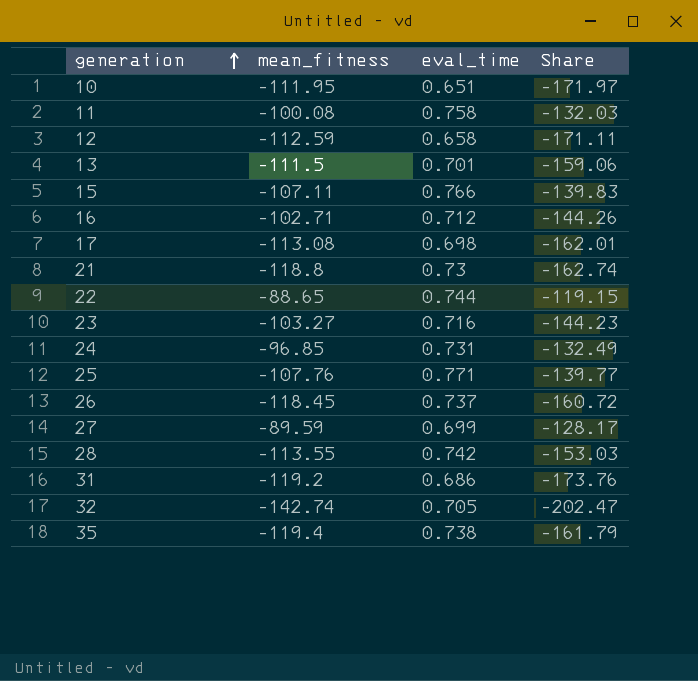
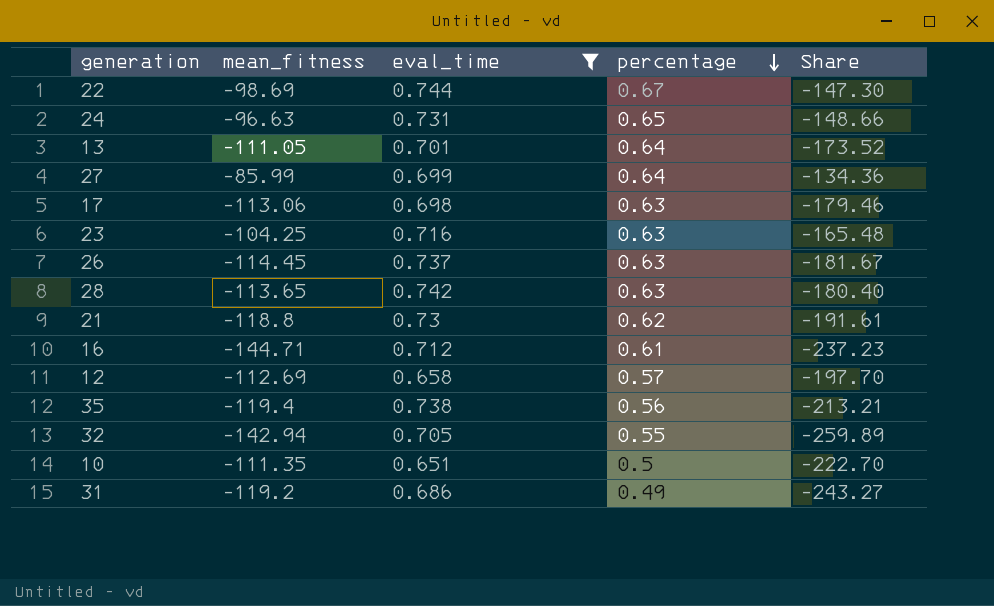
filter: none -> eval_time <= 0.744
row order: generation ascending -> percentage descending
column percentage | position: none -> 4
column Share | formula: [mean_fitness] / [eval_time] -> [mean_fitness] / [percentage]
22 | mean_fitness: -88.65 -> -98.69
24 | mean_fitness: -96.85 -> -96.63
13 | mean_fitness: -111.5 -> -111.05
27 | mean_fitness: -89.59 -> -85.99
17 | mean_fitness: -113.08 -> -113.06
23 | mean_fitness: -103.27 -> -104.25
26 | mean_fitness: -118.45 -> -114.45
28 | mean_fitness: -113.55 -> -113.65
16 | mean_fitness: -102.71 -> -144.71
12 | mean_fitness: -112.59 -> -112.69
32 | mean_fitness: -142.74 -> -142.94
10 | mean_fitness: -111.95 -> -111.35

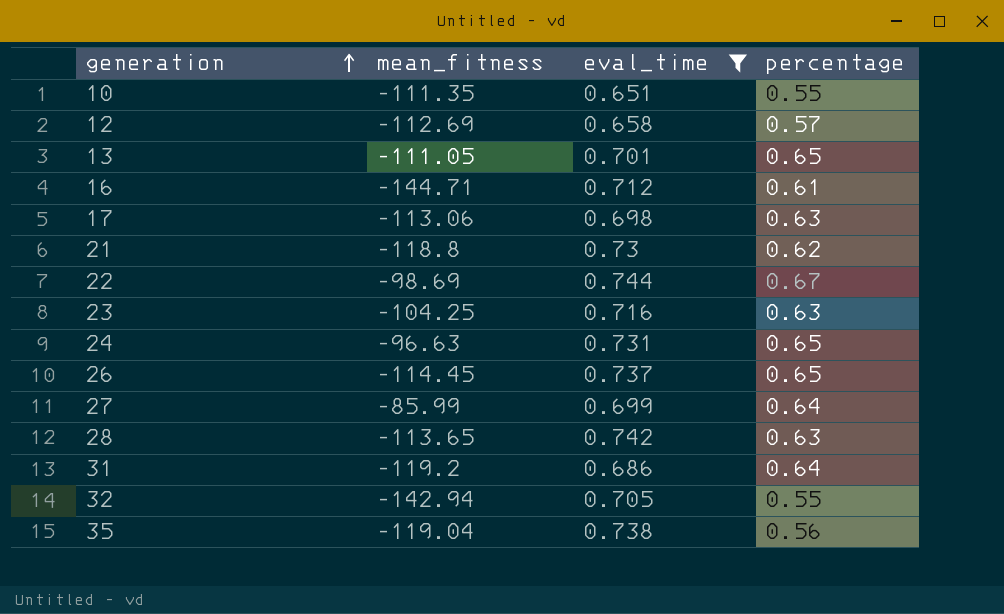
row order: percentage descending -> generation ascending
column Share | formula: [mean_fitness] / [percentage] -> none
10 | percentage: 0.5 -> 0.55
13 | percentage: 0.64 -> 0.65
26 | percentage: 0.63 -> 0.65
31 | percentage: 0.49 -> 0.64
35 | mean_fitness: -119.4 -> -119.04

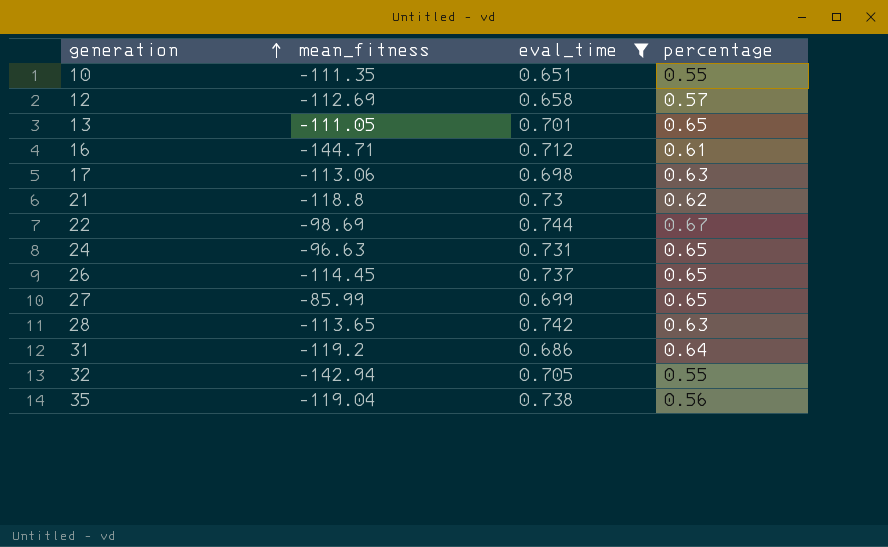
row 23: -104.25 | 0.716 | 0.63 -> none
27 | percentage: 0.64 -> 0.65

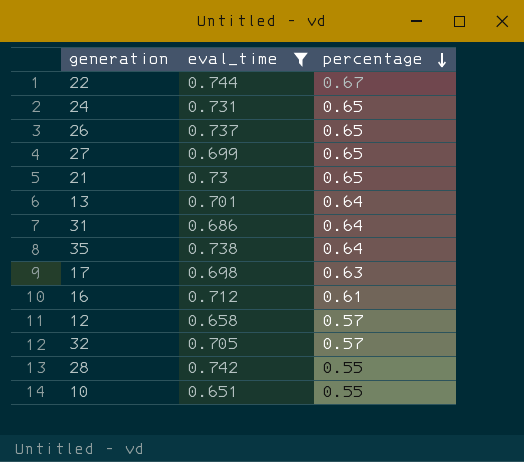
row order: generation ascending -> percentage descending
column mean_fitness | position: 2 -> none
21 | percentage: 0.62 -> 0.65
13 | percentage: 0.65 -> 0.64
35 | percentage: 0.56 -> 0.64
32 | percentage: 0.55 -> 0.57
28 | percentage: 0.63 -> 0.55

